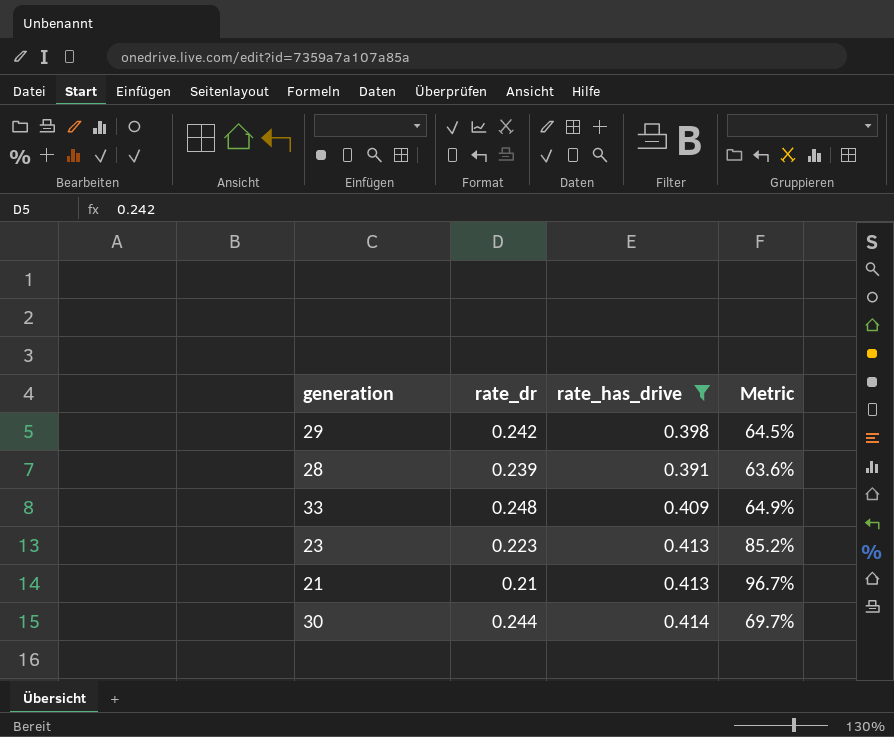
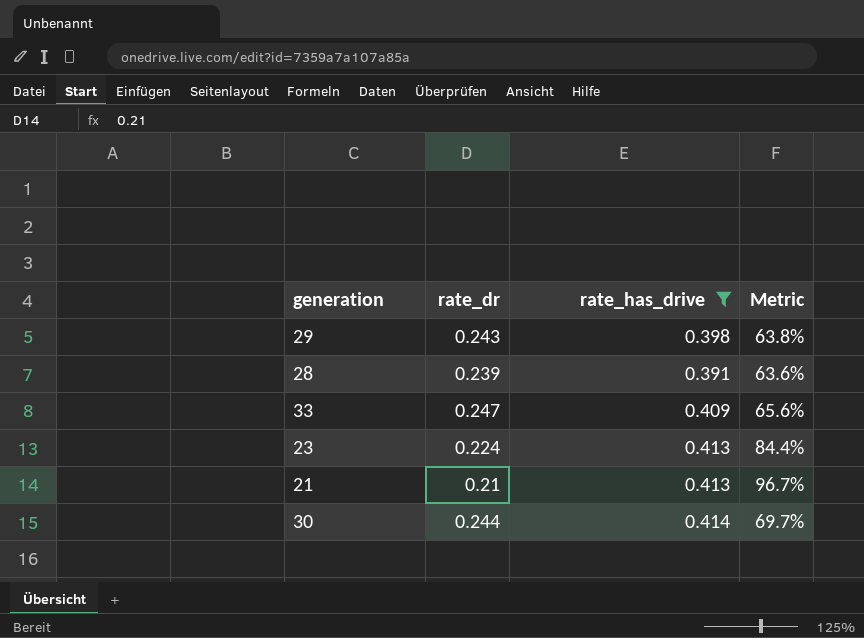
29 | rate_dr: 0.242 -> 0.243
29 | Metric: 64.5% -> 63.8%
33 | rate_dr: 0.248 -> 0.247
33 | Metric: 64.9% -> 65.6%
23 | rate_dr: 0.223 -> 0.224
23 | Metric: 85.2% -> 84.4%

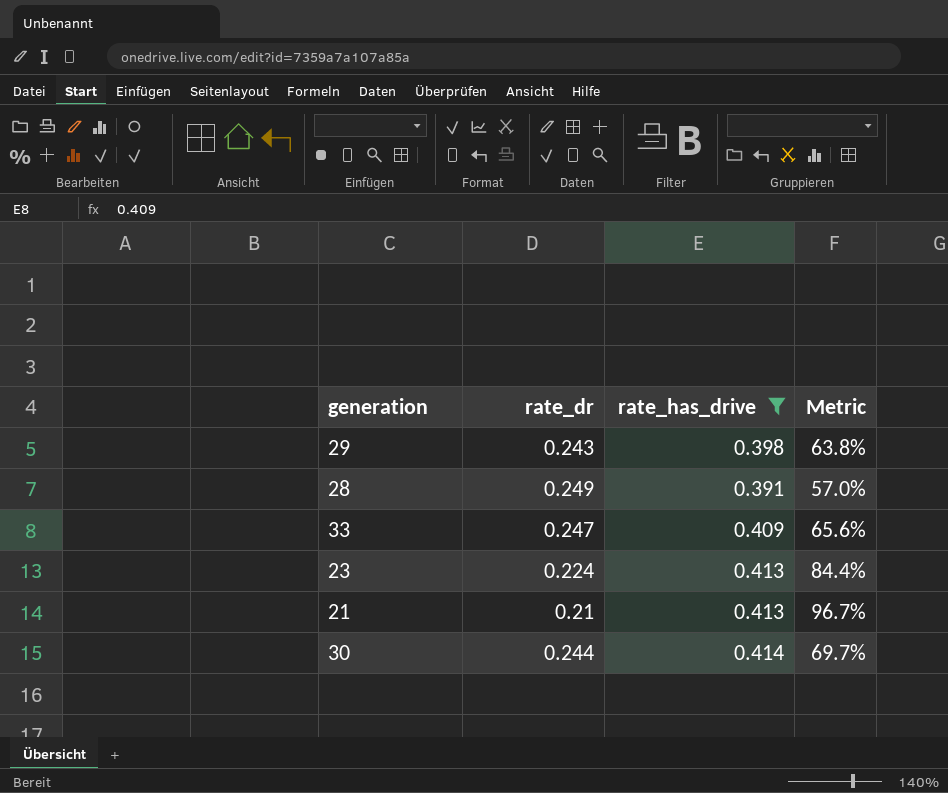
28 | rate_dr: 0.239 -> 0.249
28 | Metric: 63.6% -> 57.0%

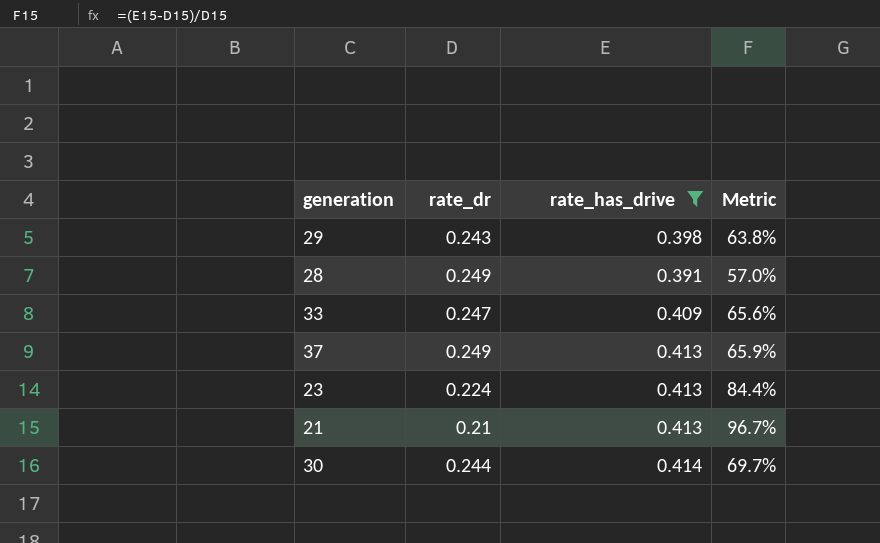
row 37: none -> 0.249 | 0.413 | 65.9%

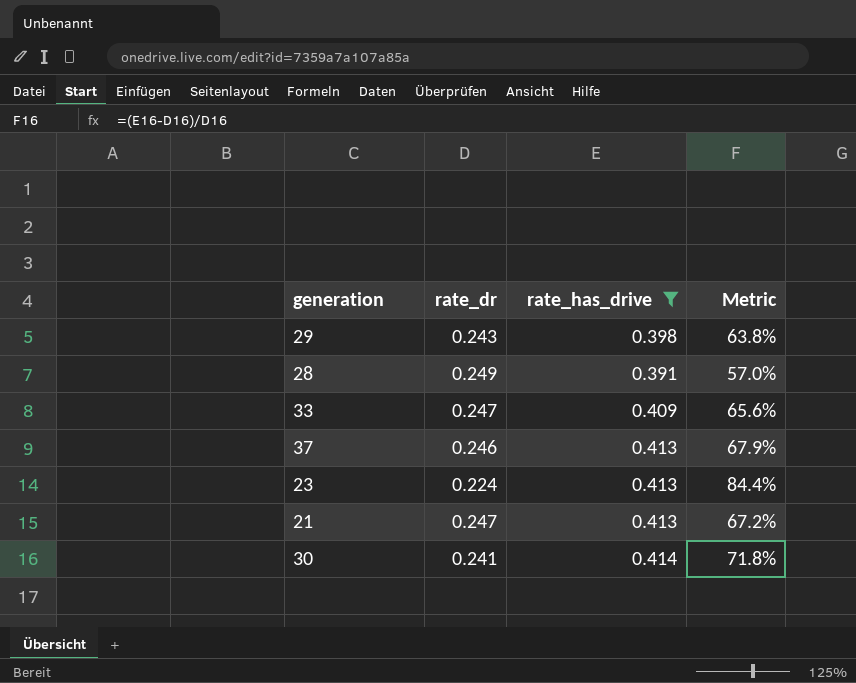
37 | rate_dr: 0.249 -> 0.246
37 | Metric: 65.9% -> 67.9%
21 | rate_dr: 0.21 -> 0.247
21 | Metric: 96.7% -> 67.2%
30 | rate_dr: 0.244 -> 0.241
30 | Metric: 69.7% -> 71.8%

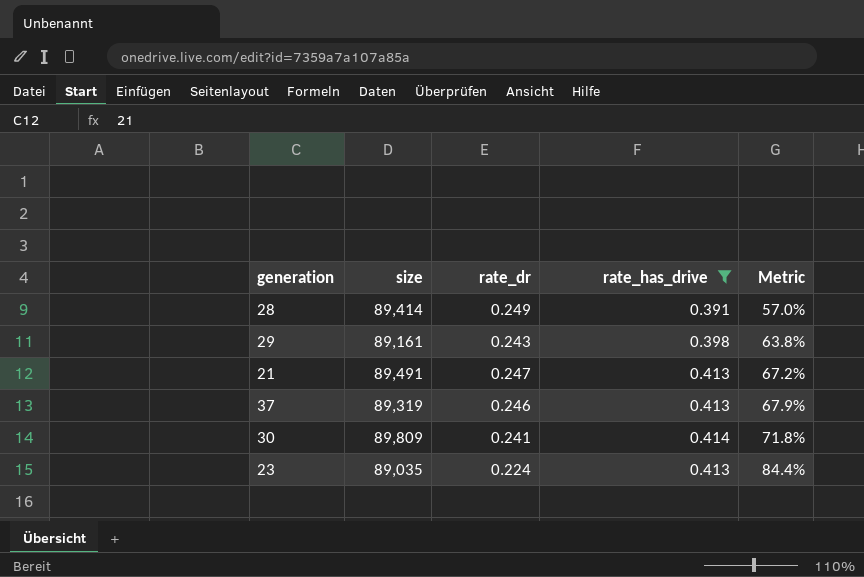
row order: none -> Metric ascending
column size | position: none -> 2
row 33: 0.247 | 0.409 | 65.6% -> none

